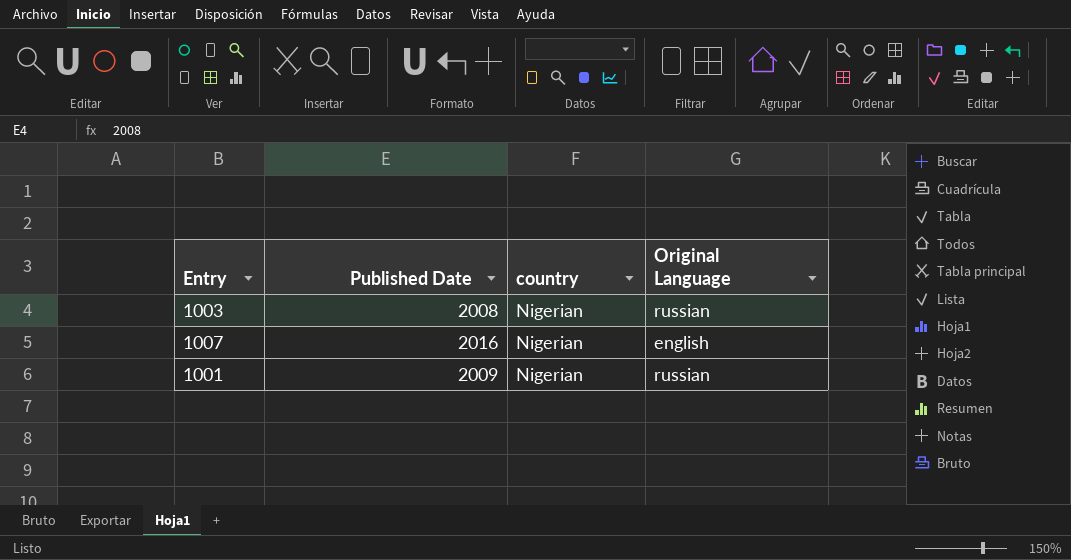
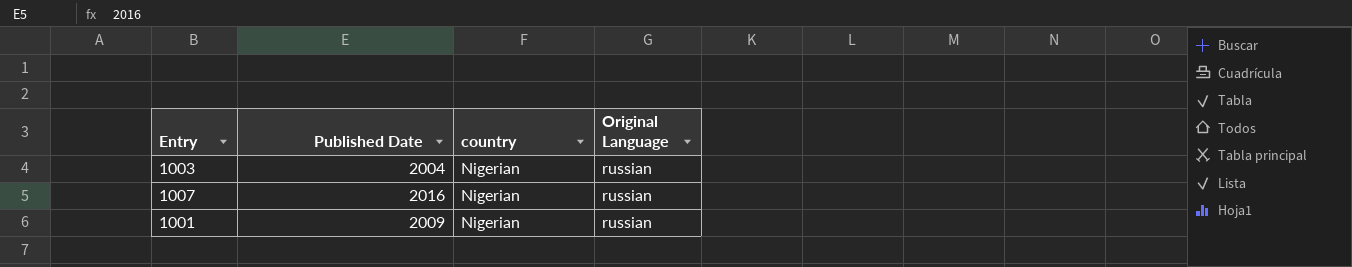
1003 | Published Date: 2008 -> 2004
1007 | Original Language: english -> russian

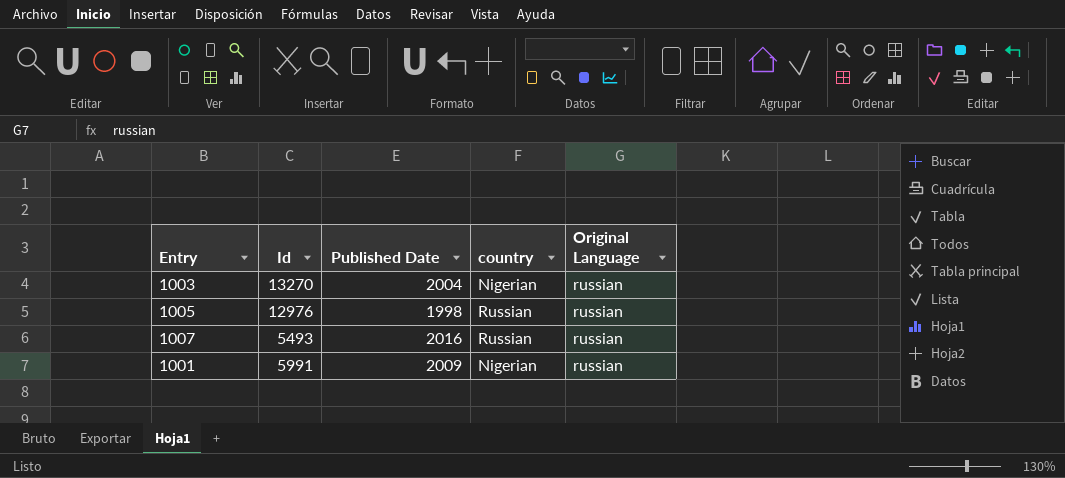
column Id | position: none -> 2
row 1005: none -> 12976 | 1998 | Russian | russian
1007 | country: Nigerian -> Russian

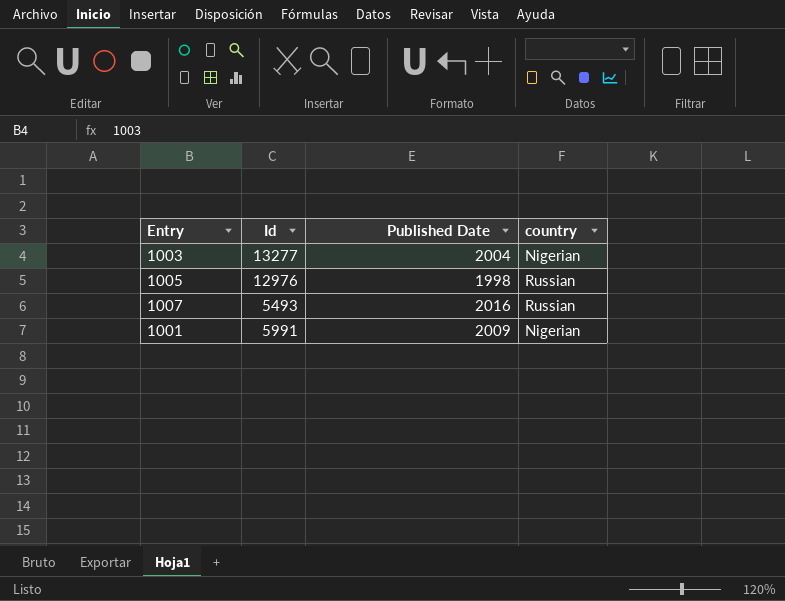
column Original Language | position: 5 -> none
1003 | Id: 13270 -> 13277

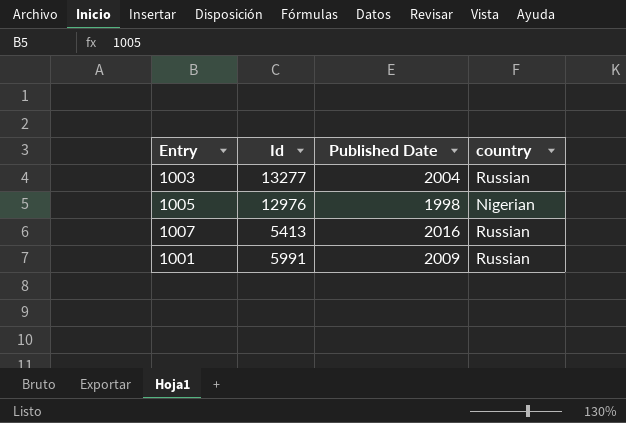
1003 | country: Nigerian -> Russian
1005 | country: Russian -> Nigerian
1007 | Id: 5493 -> 5413
1001 | country: Nigerian -> Russian

